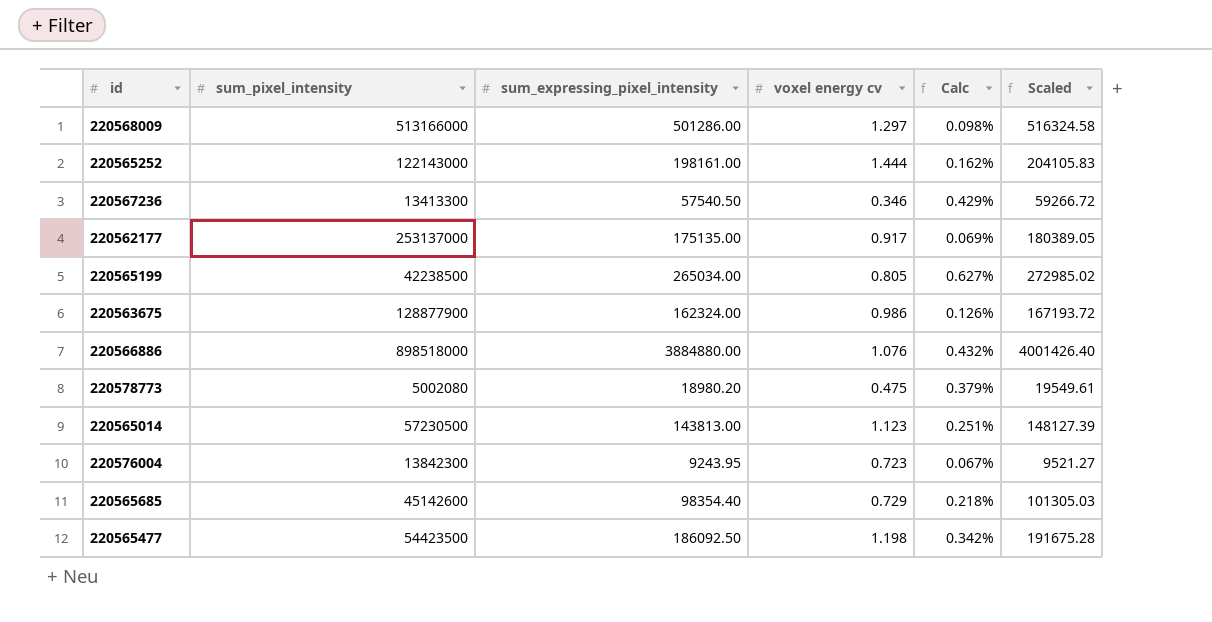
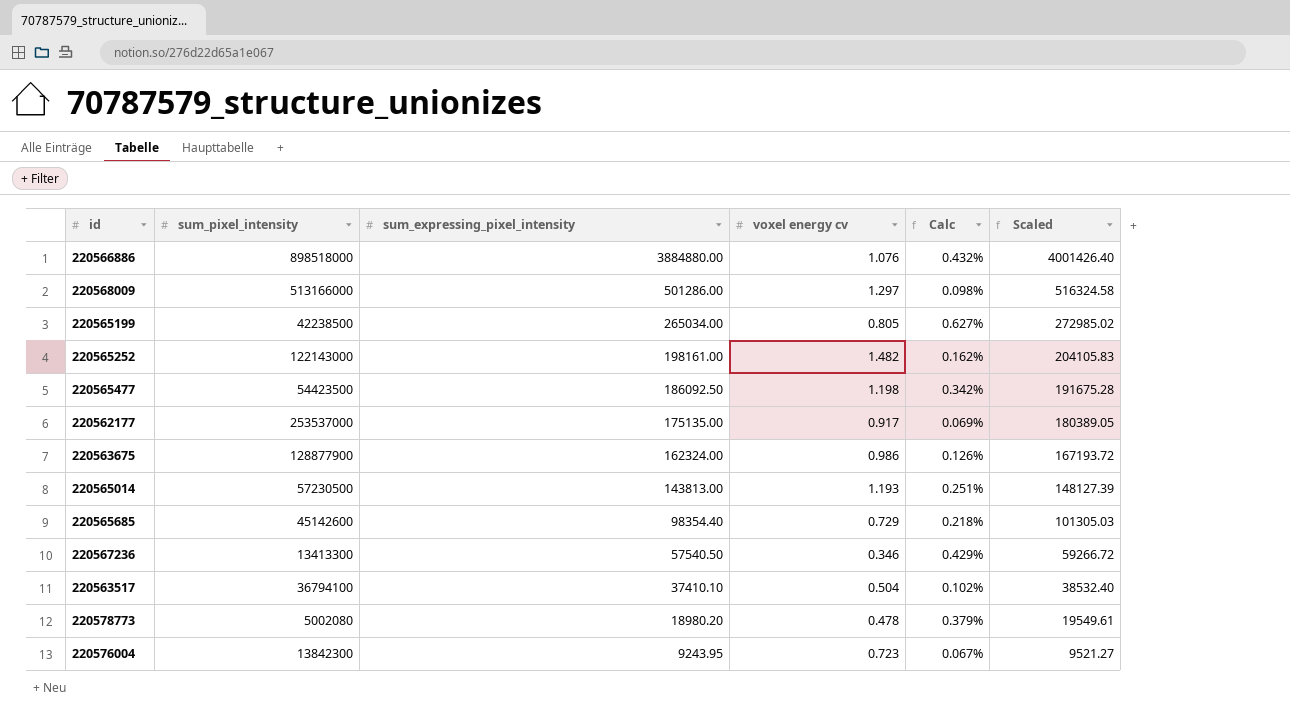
row order: none -> sum_expressing_pixel_intensity descending
220565252 | voxel energy cv: 1.444 -> 1.482
220562177 | sum_pixel_intensity: 253137000 -> 253537000
220565014 | voxel energy cv: 1.123 -> 1.193
row 220563517: none -> 36794100 | 37410.10 | 0.504 | 0.102% | 38532.40
220578773 | voxel energy cv: 0.475 -> 0.478

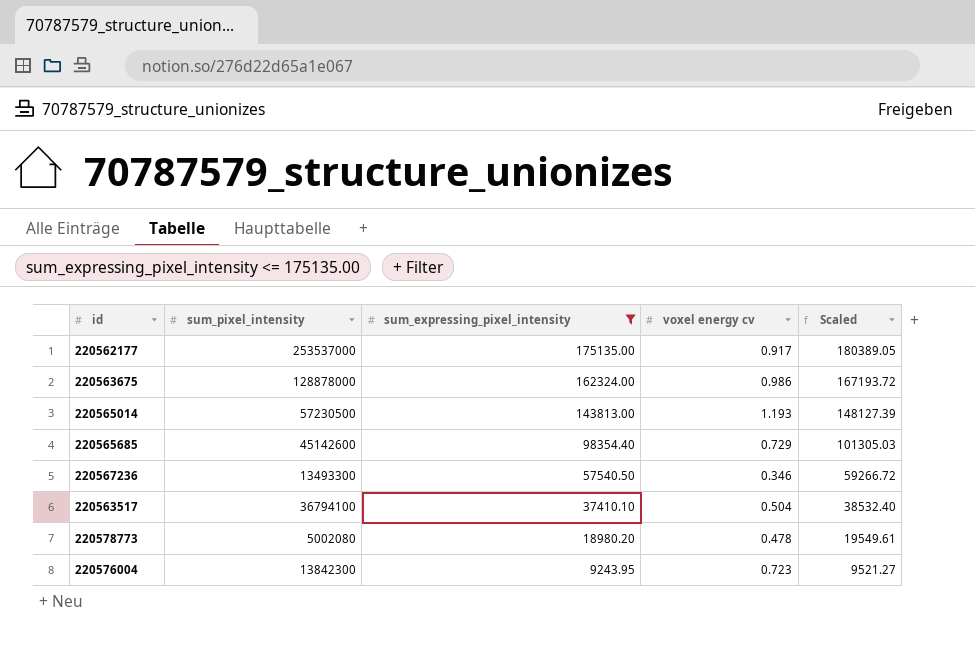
filter: none -> sum_expressing_pixel_intensity <= 175135.00
column Calc | formula: [sum_expressing_pixel_intensity] / [sum_pixel_intensity] -> none
220563675 | sum_pixel_intensity: 128877900 -> 128878000
220567236 | sum_pixel_intensity: 13413300 -> 13493300

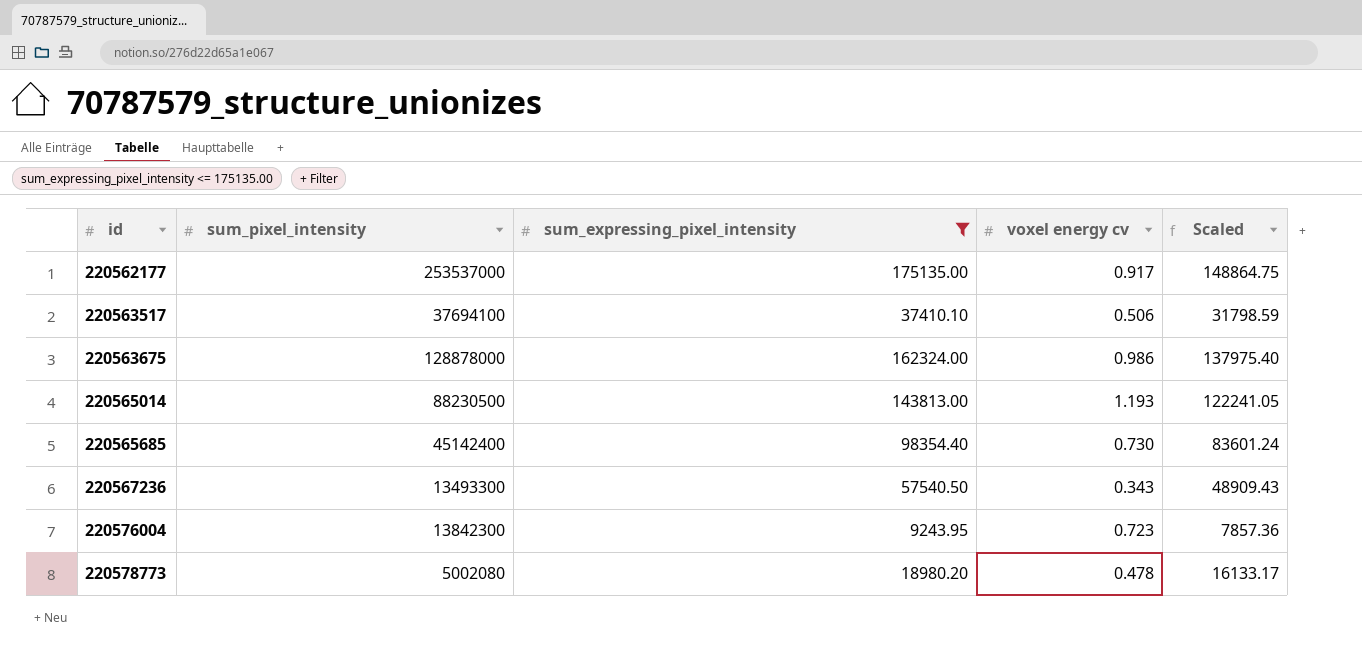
row order: sum_expressing_pixel_intensity descending -> id ascending
column Scaled | formula: [sum_expressing_pixel_intensity] * 1.03 -> [sum_expressing_pixel_intensity] * 0.85
220563517 | sum_pixel_intensity: 36794100 -> 37694100
220563517 | voxel energy cv: 0.504 -> 0.506
220565014 | sum_pixel_intensity: 57230500 -> 88230500
220565685 | sum_pixel_intensity: 45142600 -> 45142400
220565685 | voxel energy cv: 0.729 -> 0.730
220567236 | voxel energy cv: 0.346 -> 0.343

